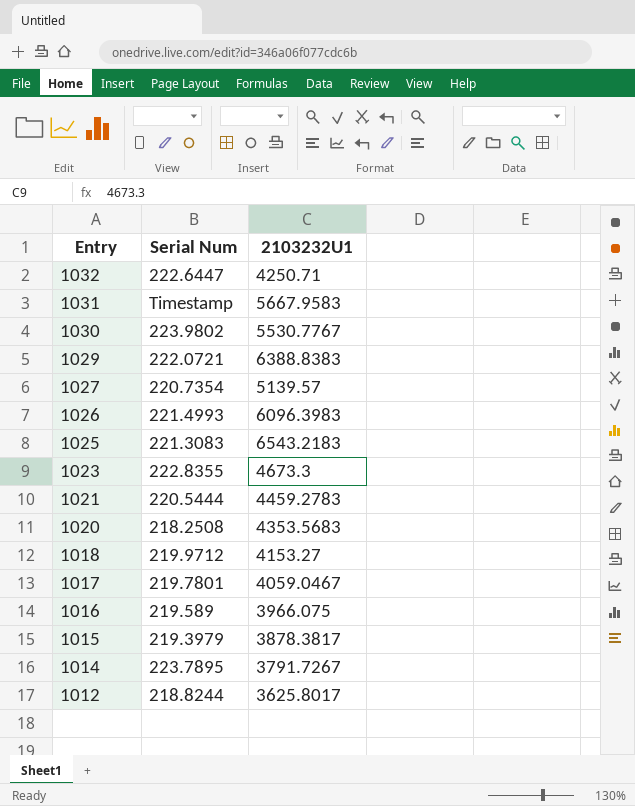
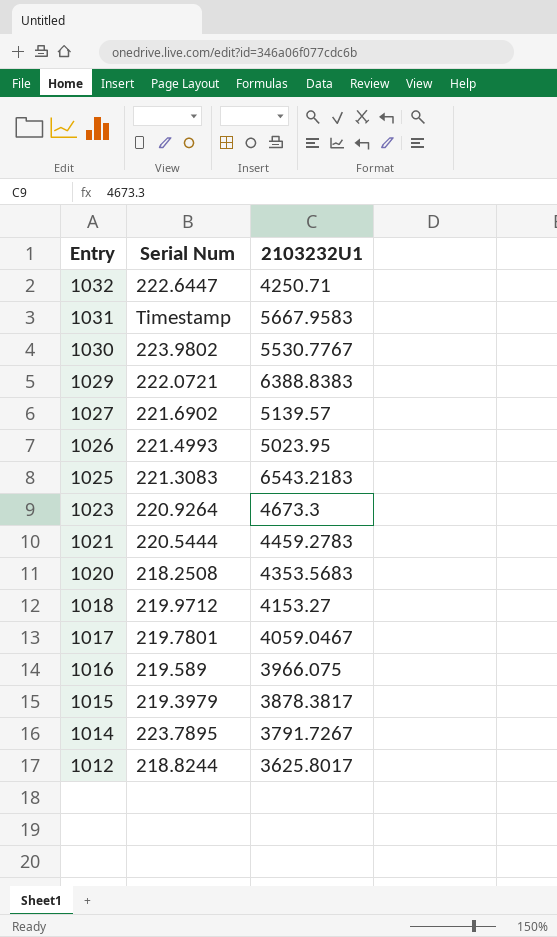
1027 | Serial Num: 220.7354 -> 221.6902
1026 | 2103232U1: 6096.3983 -> 5023.95
1023 | Serial Num: 222.8355 -> 220.9264

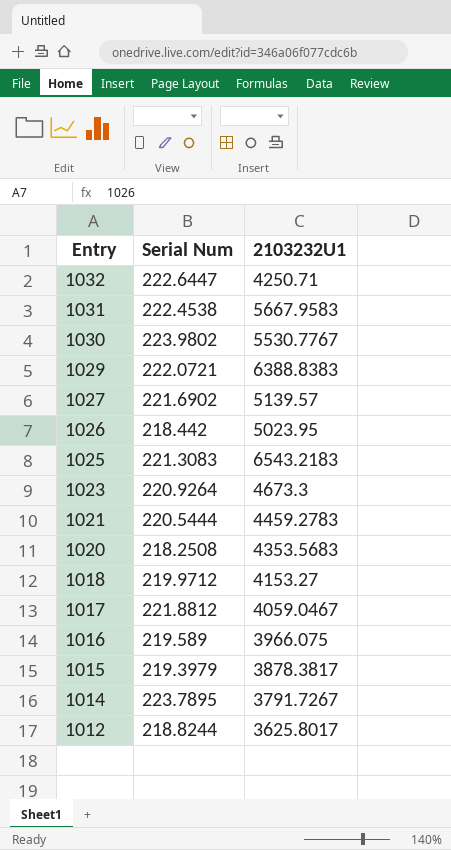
1031 | Serial Num: Timestamp -> 222.4538
1026 | Serial Num: 221.4993 -> 218.442
1017 | Serial Num: 219.7801 -> 221.8812

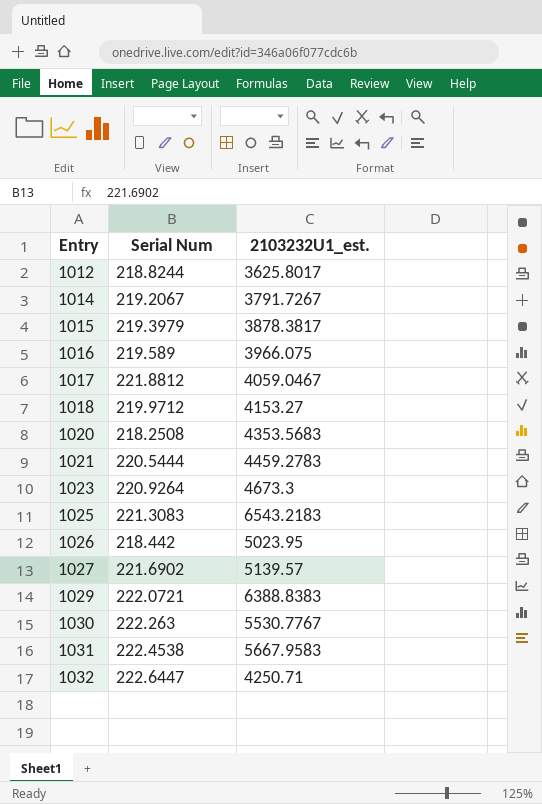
row order: Entry descending -> Entry ascending
column name: 2103232U1 -> 2103232U1_est.
1014 | Serial Num: 223.7895 -> 219.2067
1030 | Serial Num: 223.9802 -> 222.263

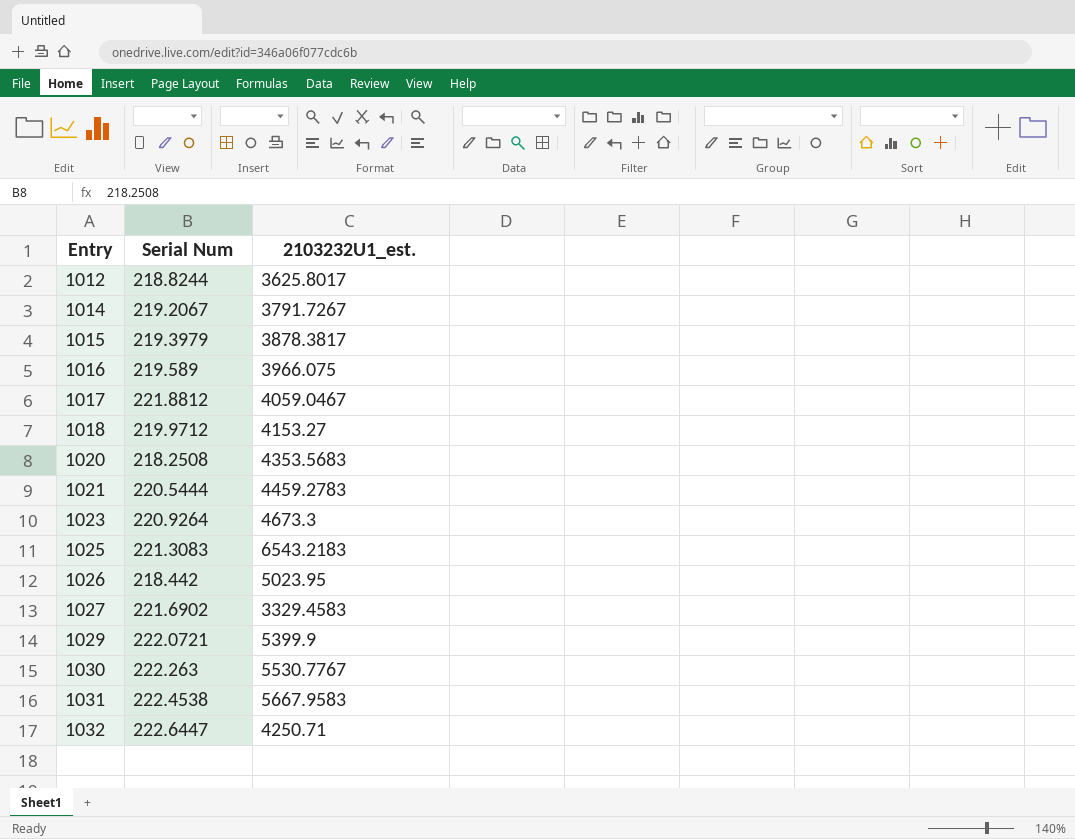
1027 | 2103232U1_est.: 5139.57 -> 3329.4583
1029 | 2103232U1_est.: 6388.8383 -> 5399.9

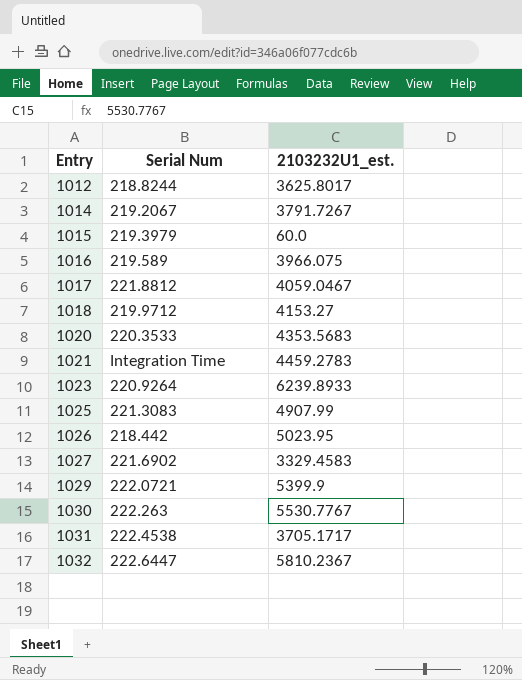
1015 | 2103232U1_est.: 3878.3817 -> 60.0
1020 | Serial Num: 218.2508 -> 220.3533
1021 | Serial Num: 220.5444 -> Integration Time
1023 | 2103232U1_est.: 4673.3 -> 6239.8933
1025 | 2103232U1_est.: 6543.2183 -> 4907.99
1031 | 2103232U1_est.: 5667.9583 -> 3705.1717
1032 | 2103232U1_est.: 4250.71 -> 5810.2367

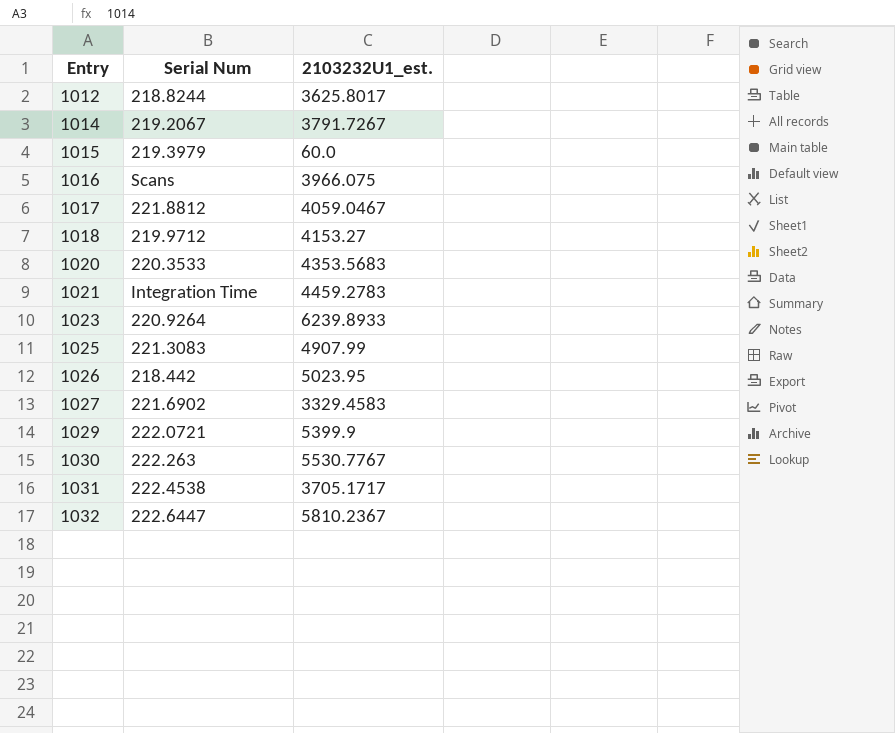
1016 | Serial Num: 219.589 -> Scans

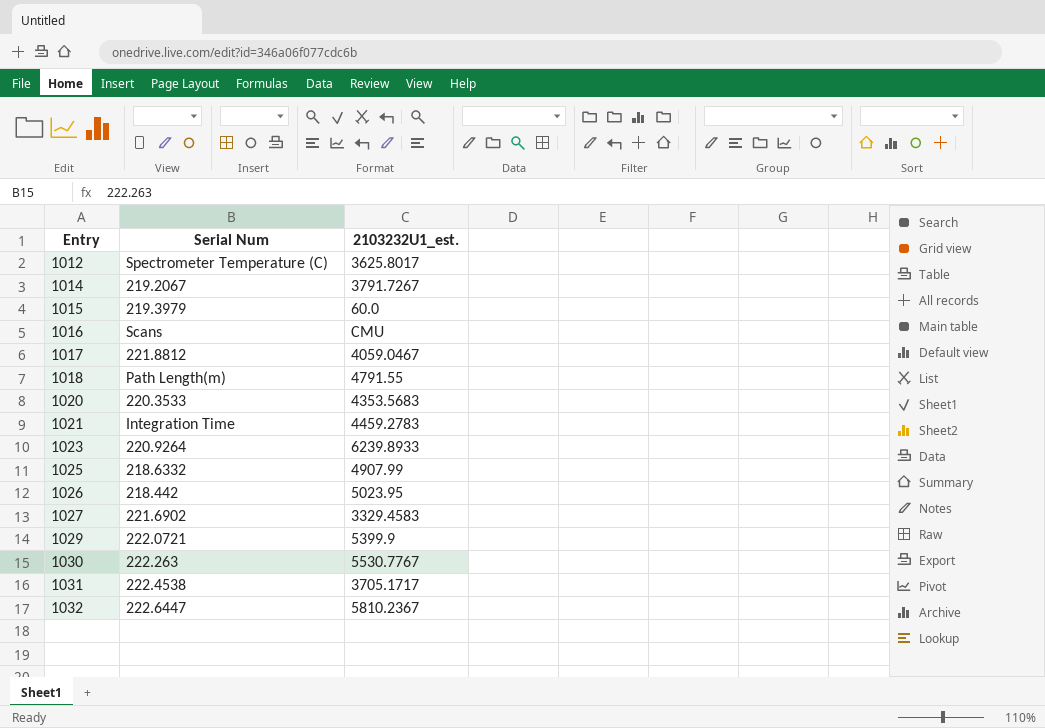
1012 | Serial Num: 218.8244 -> Spectrometer Temperature (C)
1016 | 2103232U1_est.: 3966.075 -> CMU
1018 | Serial Num: 219.9712 -> Path Length(m)
1018 | 2103232U1_est.: 4153.27 -> 4791.55
1025 | Serial Num: 221.3083 -> 218.6332

